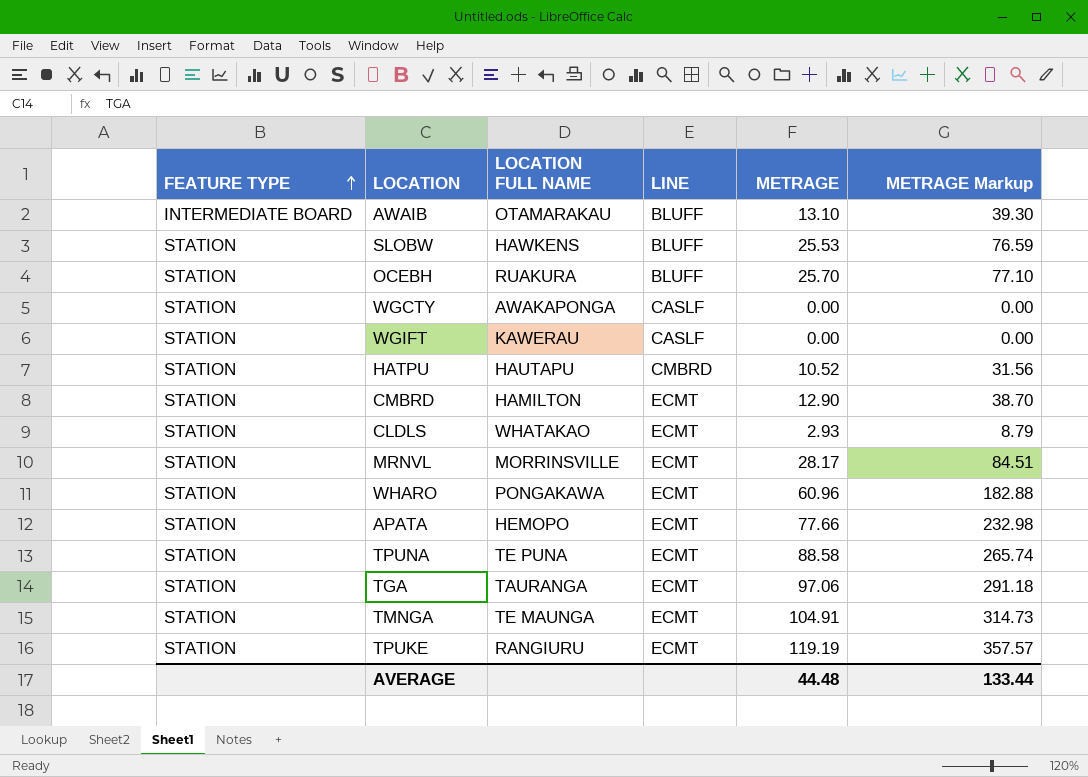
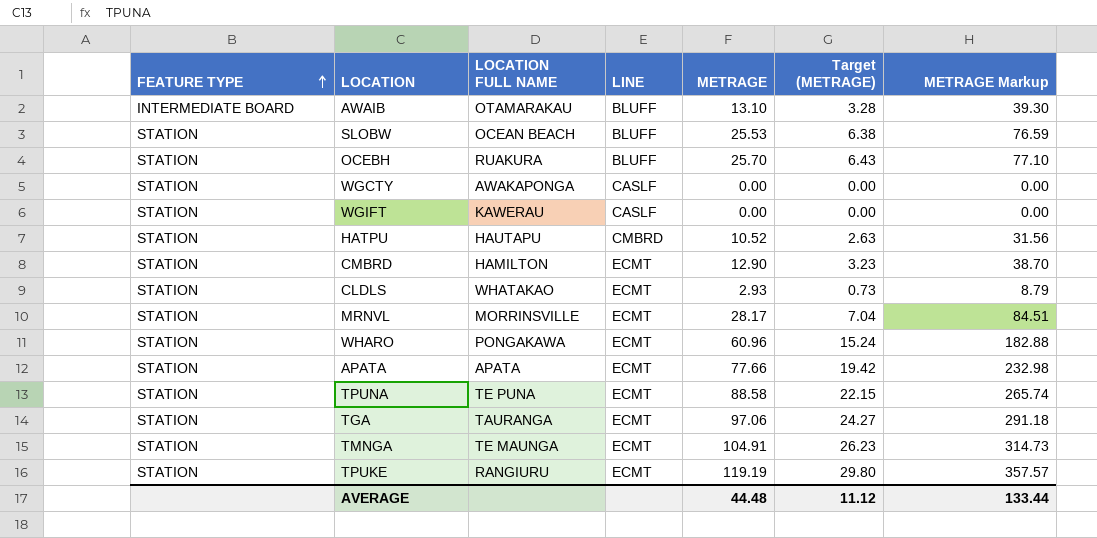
column Target (METRAGE) | formula: none -> [METRAGE] * 0.25
SLOBW | LOCATION FULL NAME: HAWKENS -> OCEAN BEACH
APATA | LOCATION FULL NAME: HEMOPO -> APATA

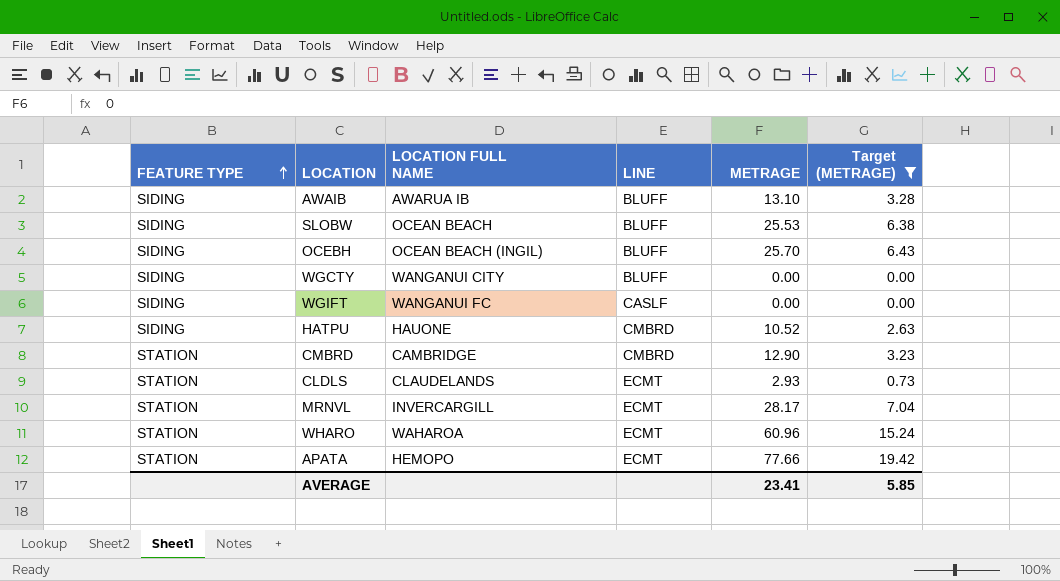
filter: none -> Target (METRAGE) <= 19.42
column METRAGE Markup | formula: [METRAGE] * 3 -> none
AWAIB | FEATURE TYPE: INTERMEDIATE BOARD -> SIDING
AWAIB | LOCATION FULL NAME: OTAMARAKAU -> AWARUA IB
SLOBW | FEATURE TYPE: STATION -> SIDING
OCEBH | FEATURE TYPE: STATION -> SIDING
OCEBH | LOCATION FULL NAME: RUAKURA -> OCEAN BEACH (INGIL)
WGCTY | FEATURE TYPE: STATION -> SIDING
WGCTY | LOCATION FULL NAME: AWAKAPONGA -> WANGANUI CITY
WGCTY | LINE: CASLF -> BLUFF
WGIFT | FEATURE TYPE: STATION -> SIDING
WGIFT | LOCATION FULL NAME: KAWERAU -> WANGANUI FC
HATPU | FEATURE TYPE: STATION -> SIDING
HATPU | LOCATION FULL NAME: HAUTAPU -> HAUONE
CMBRD | LOCATION FULL NAME: HAMILTON -> CAMBRIDGE
CMBRD | LINE: ECMT -> CMBRD
CLDLS | LOCATION FULL NAME: WHATAKAO -> CLAUDELANDS
MRNVL | LOCATION FULL NAME: MORRINSVILLE -> INVERCARGILL
WHARO | LOCATION FULL NAME: PONGAKAWA -> WAHAROA
APATA | LOCATION FULL NAME: APATA -> HEMOPO
AVERAGE | METRAGE: 44.48 -> 23.41
AVERAGE | Target (METRAGE): 11.12 -> 5.85

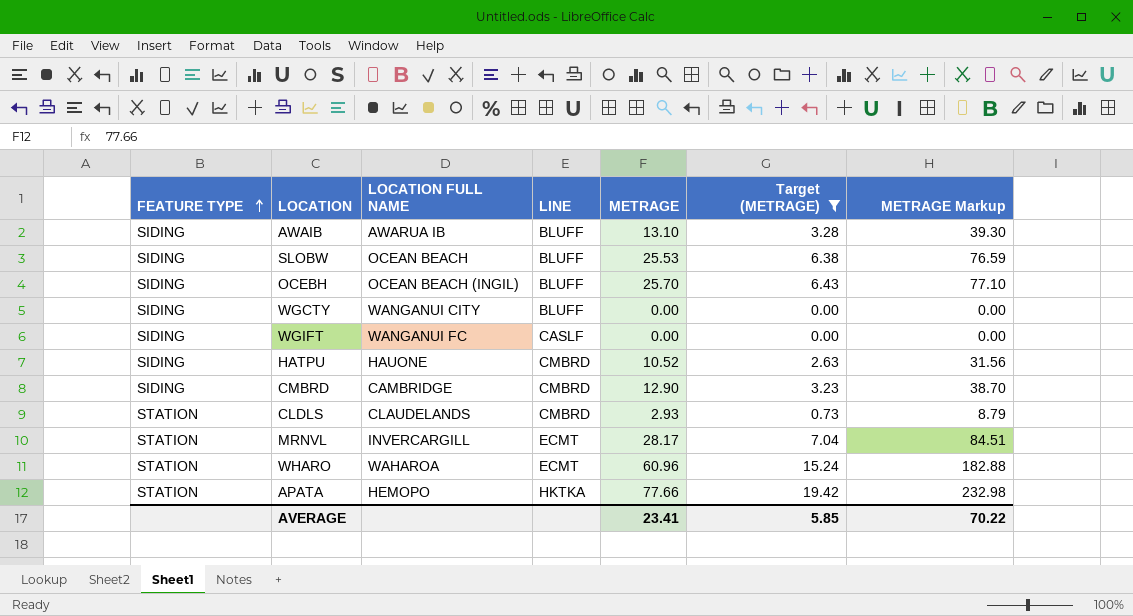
column METRAGE Markup | formula: none -> [METRAGE] * 3
CMBRD | FEATURE TYPE: STATION -> SIDING
CLDLS | LINE: ECMT -> CMBRD
APATA | LINE: ECMT -> HKTKA

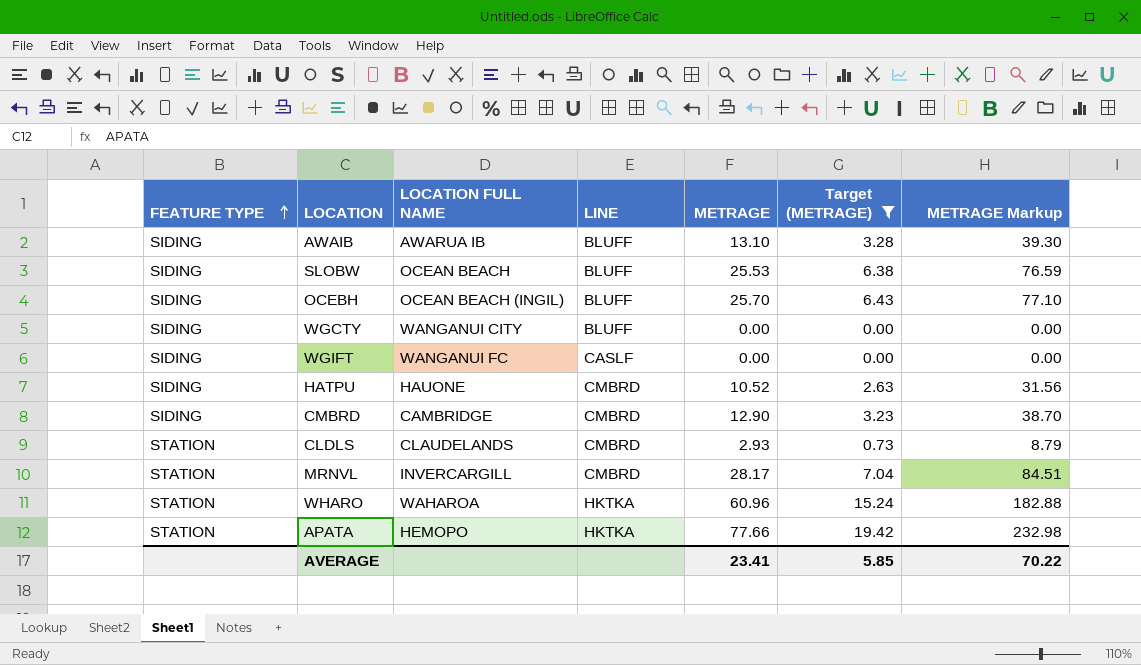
MRNVL | LINE: ECMT -> CMBRD
WHARO | LINE: ECMT -> HKTKA

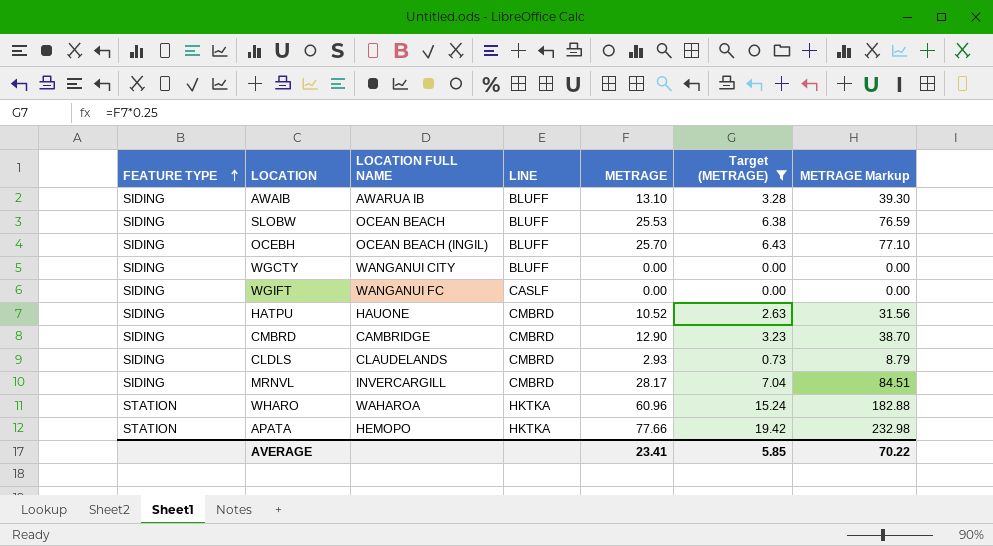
CLDLS | FEATURE TYPE: STATION -> SIDING
MRNVL | FEATURE TYPE: STATION -> SIDING

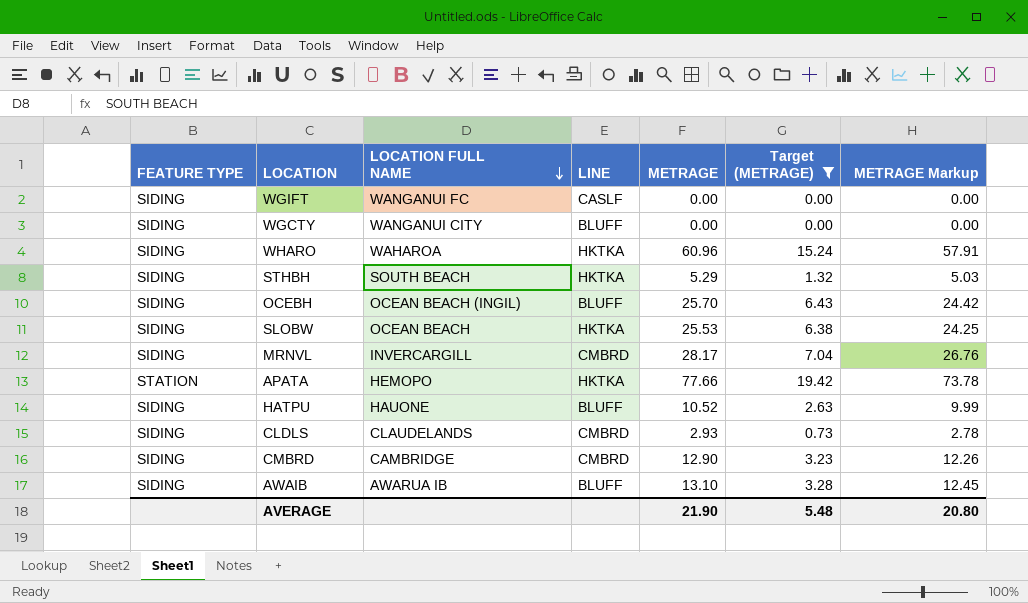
row order: FEATURE TYPE ascending -> LOCATION FULL NAME descending
column METRAGE Markup | formula: [METRAGE] * 3 -> [METRAGE] * 0.95
WHARO | FEATURE TYPE: STATION -> SIDING
row STHBH: none -> SIDING | SOUTH BEACH | HKTKA | 5.29 | 1.32 | 5.03
SLOBW | LINE: BLUFF -> HKTKA
HATPU | LINE: CMBRD -> BLUFF
AVERAGE | METRAGE: 23.41 -> 21.90
AVERAGE | Target (METRAGE): 5.85 -> 5.48
AVERAGE | METRAGE Markup: 70.22 -> 20.80

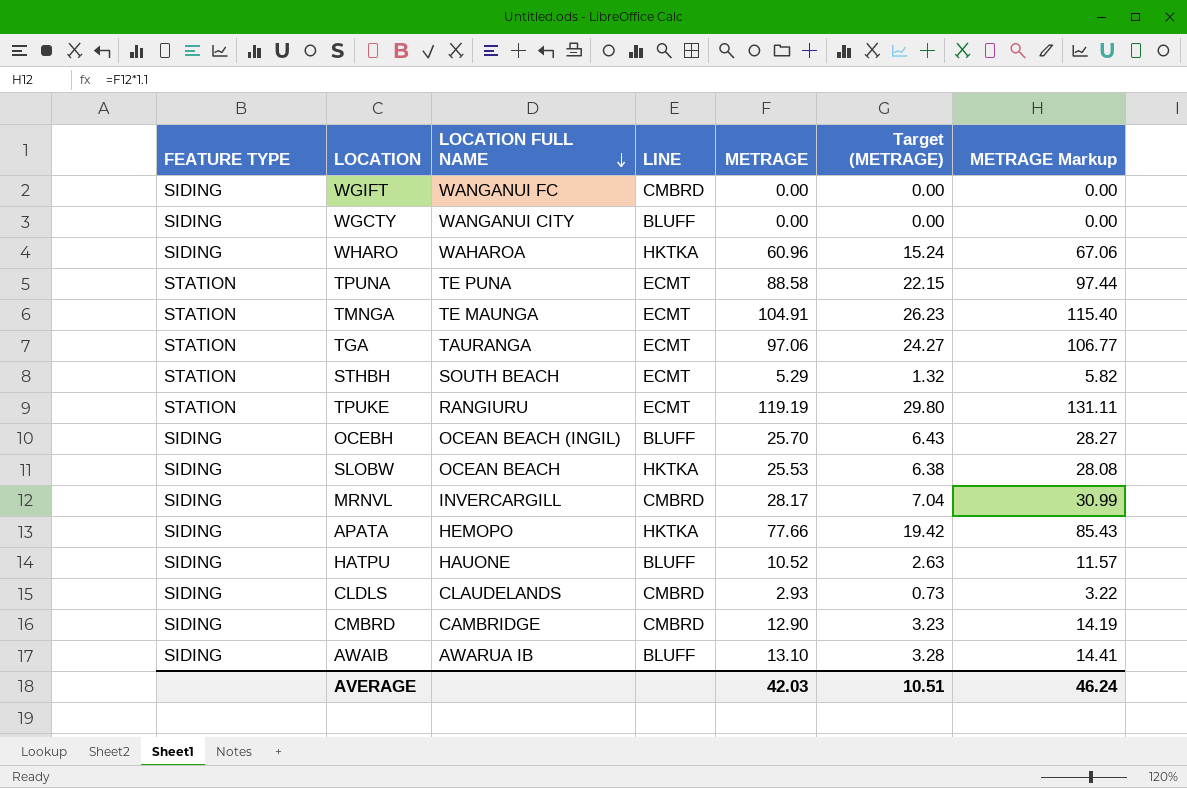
filter: Target (METRAGE) <= 19.42 -> none
column METRAGE Markup | formula: [METRAGE] * 0.95 -> [METRAGE] * 1.1
WGIFT | LINE: CASLF -> CMBRD
STHBH | FEATURE TYPE: SIDING -> STATION
STHBH | LINE: HKTKA -> ECMT
APATA | FEATURE TYPE: STATION -> SIDING
AVERAGE | METRAGE: 21.90 -> 42.03
AVERAGE | Target (METRAGE): 5.48 -> 10.51
AVERAGE | METRAGE Markup: 20.80 -> 46.24

